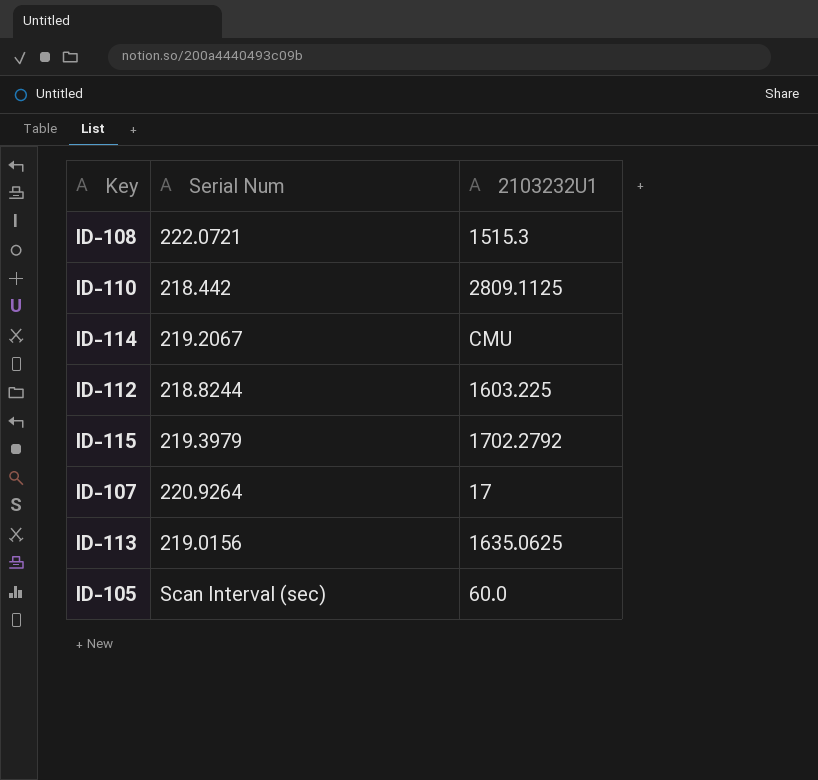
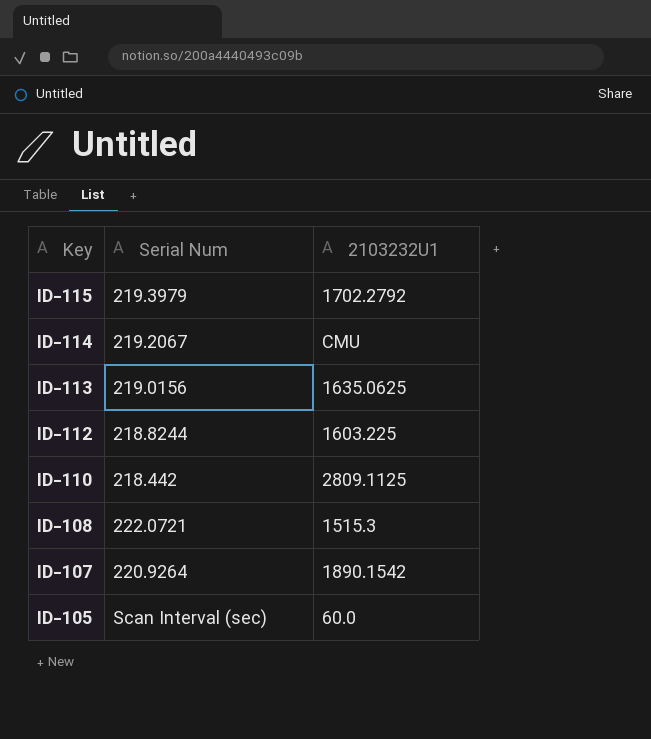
row order: none -> Key descending
ID-107 | 2103232U1: 17 -> 1890.1542

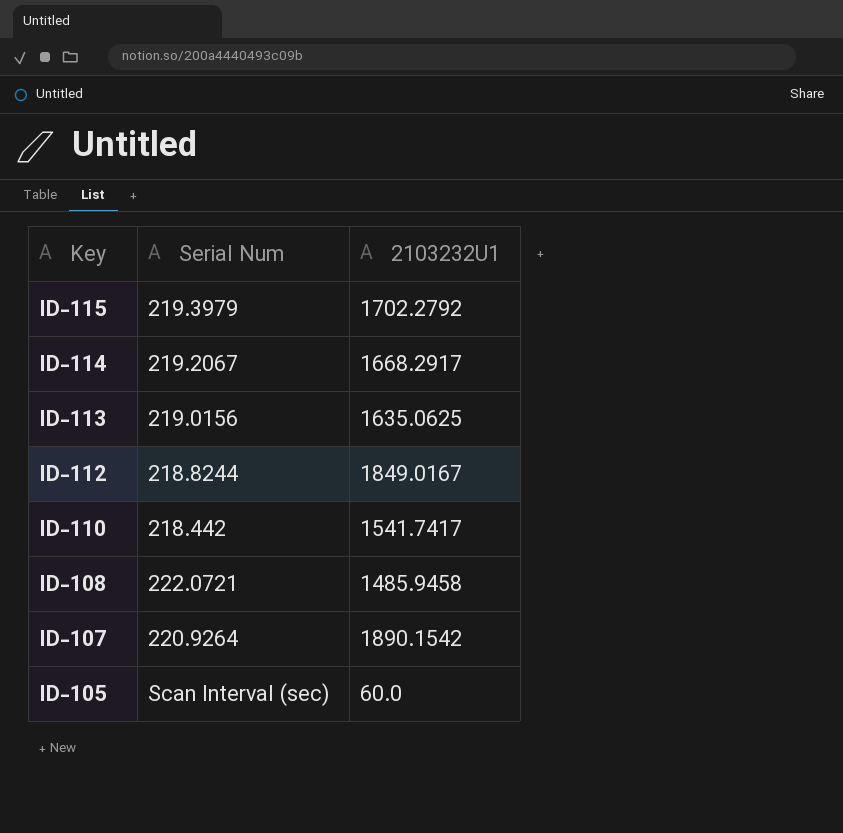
ID-114 | 2103232U1: CMU -> 1668.2917
ID-112 | 2103232U1: 1603.225 -> 1849.0167
ID-110 | 2103232U1: 2809.1125 -> 1541.7417
ID-108 | 2103232U1: 1515.3 -> 1485.9458

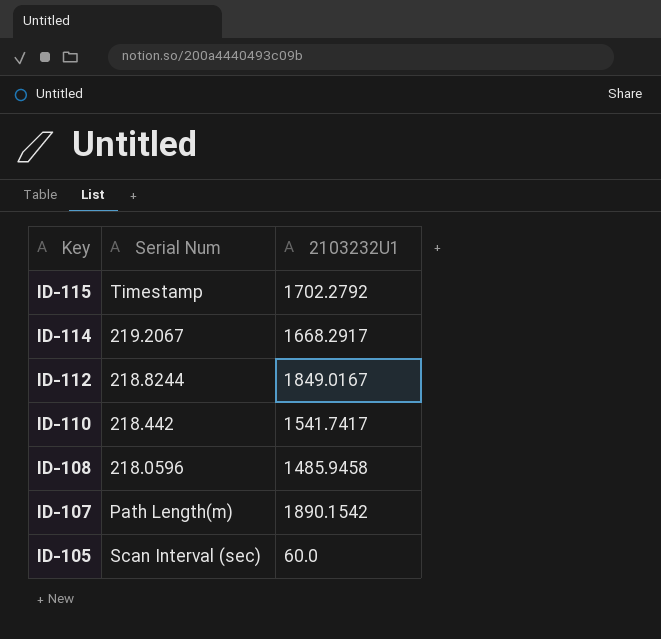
row ID-113: 219.0156 | 1635.0625 -> none
ID-115 | Serial Num: 219.3979 -> Timestamp
ID-108 | Serial Num: 222.0721 -> 218.0596
ID-107 | Serial Num: 220.9264 -> Path Length(m)

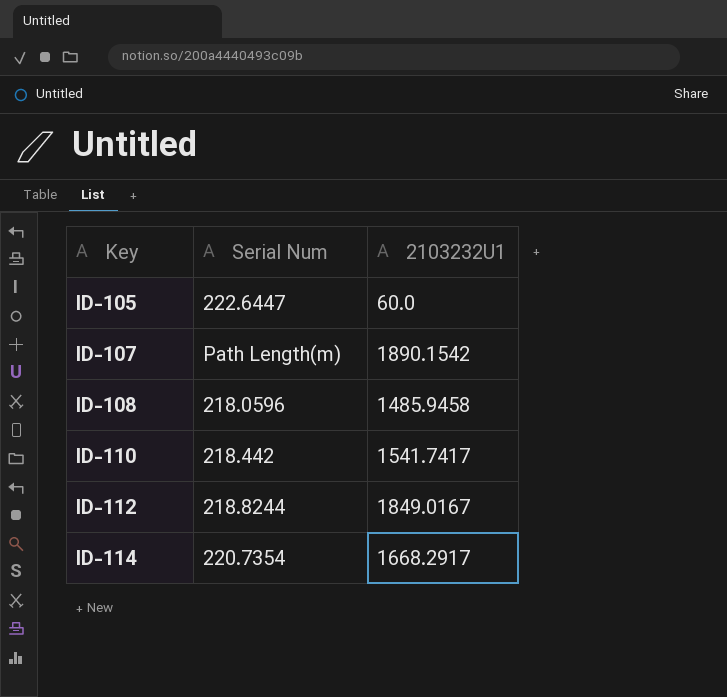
row order: Key descending -> Key ascending
row ID-115: Timestamp | 1702.2792 -> none
ID-105 | Serial Num: Scan Interval (sec) -> 222.6447
ID-114 | Serial Num: 219.2067 -> 220.7354

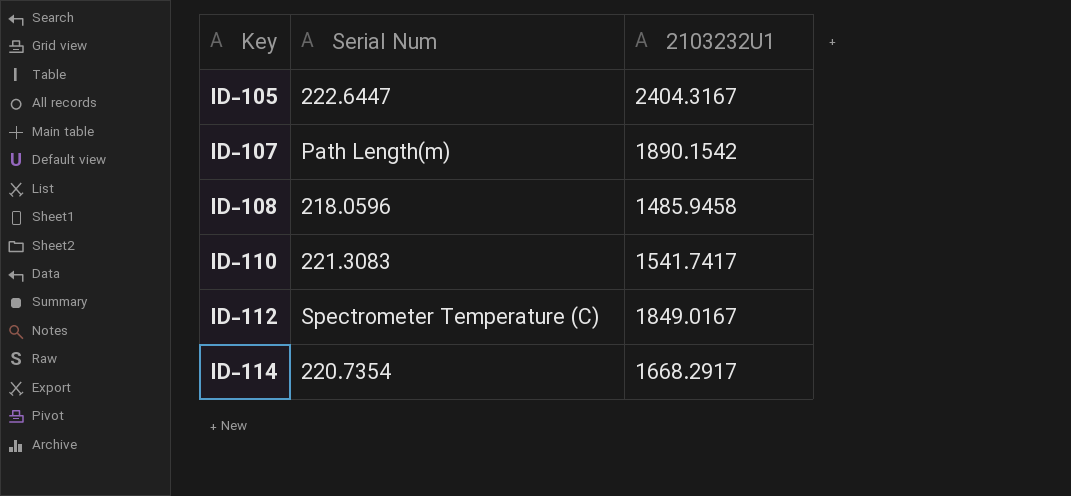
ID-105 | 2103232U1: 60.0 -> 2404.3167
ID-110 | Serial Num: 218.442 -> 221.3083
ID-112 | Serial Num: 218.8244 -> Spectrometer Temperature (C)

